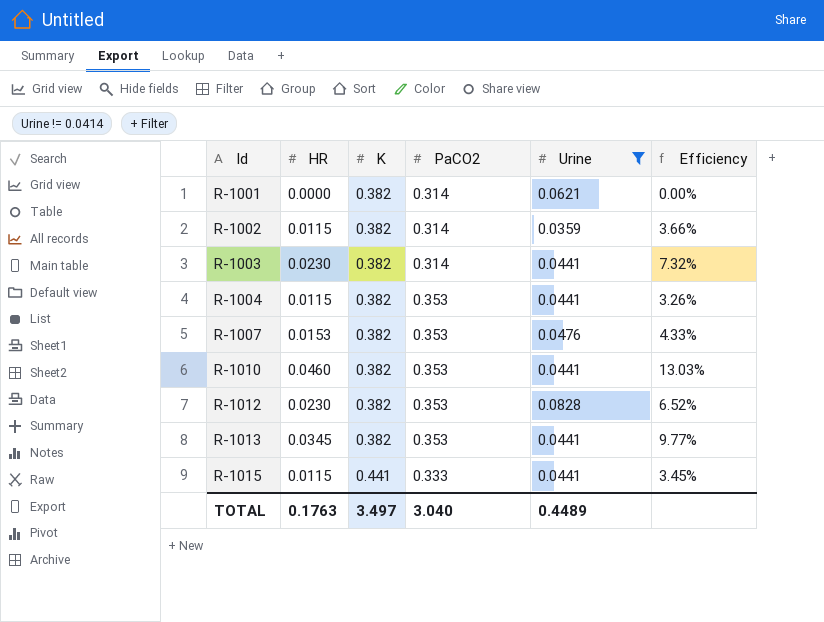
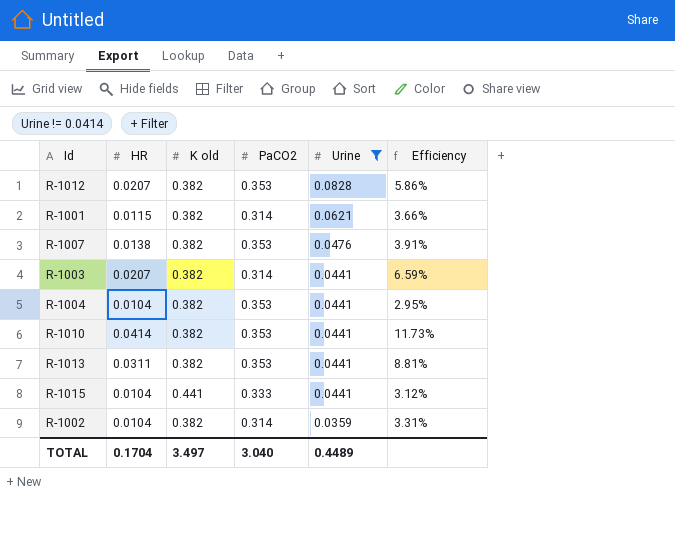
row order: Id ascending -> Urine descending
column name: K -> K old
R-1012 | HR: 0.0230 -> 0.0207
R-1012 | Efficiency: 6.52% -> 5.86%
R-1001 | HR: 0.0000 -> 0.0115
R-1001 | Efficiency: 0.00% -> 3.66%
R-1007 | HR: 0.0153 -> 0.0138
R-1007 | Efficiency: 4.33% -> 3.91%
R-1003 | HR: 0.0230 -> 0.0207
R-1003 | Efficiency: 7.32% -> 6.59%
R-1004 | HR: 0.0115 -> 0.0104
R-1004 | Efficiency: 3.26% -> 2.95%
R-1010 | HR: 0.0460 -> 0.0414
R-1010 | Efficiency: 13.03% -> 11.73%
R-1013 | HR: 0.0345 -> 0.0311
R-1013 | Efficiency: 9.77% -> 8.81%
R-1015 | HR: 0.0115 -> 0.0104
R-1015 | Efficiency: 3.45% -> 3.12%
R-1002 | HR: 0.0115 -> 0.0104
R-1002 | Efficiency: 3.66% -> 3.31%
TOTAL | HR: 0.1763 -> 0.1704

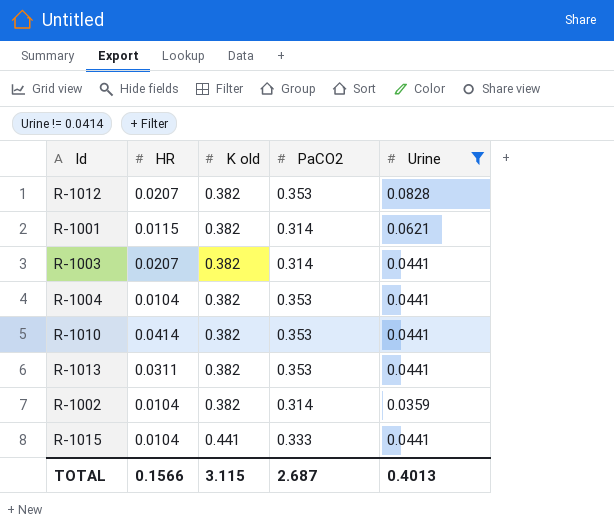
row order: Urine descending -> K old ascending
column Efficiency | formula: [HR] / [PaCO2] -> none
row R-1007: 0.0138 | 0.382 | 0.353 | 0.0476 | 3.91% -> none
TOTAL | HR: 0.1704 -> 0.1566
TOTAL | K old: 3.497 -> 3.115
TOTAL | PaCO2: 3.040 -> 2.687
TOTAL | Urine: 0.4489 -> 0.4013

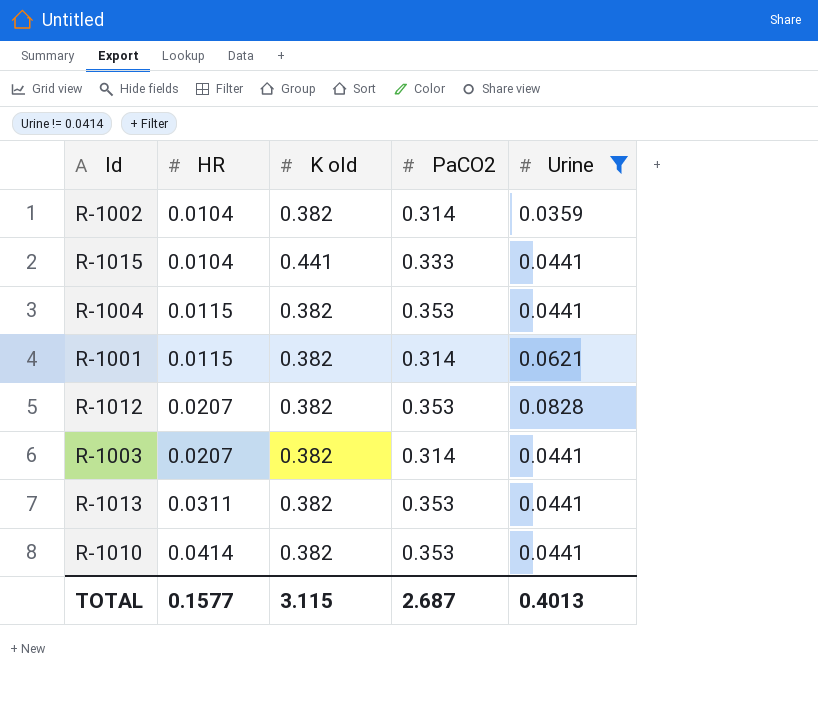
row order: K old ascending -> HR ascending
R-1004 | HR: 0.0104 -> 0.0115
TOTAL | HR: 0.1566 -> 0.1577

